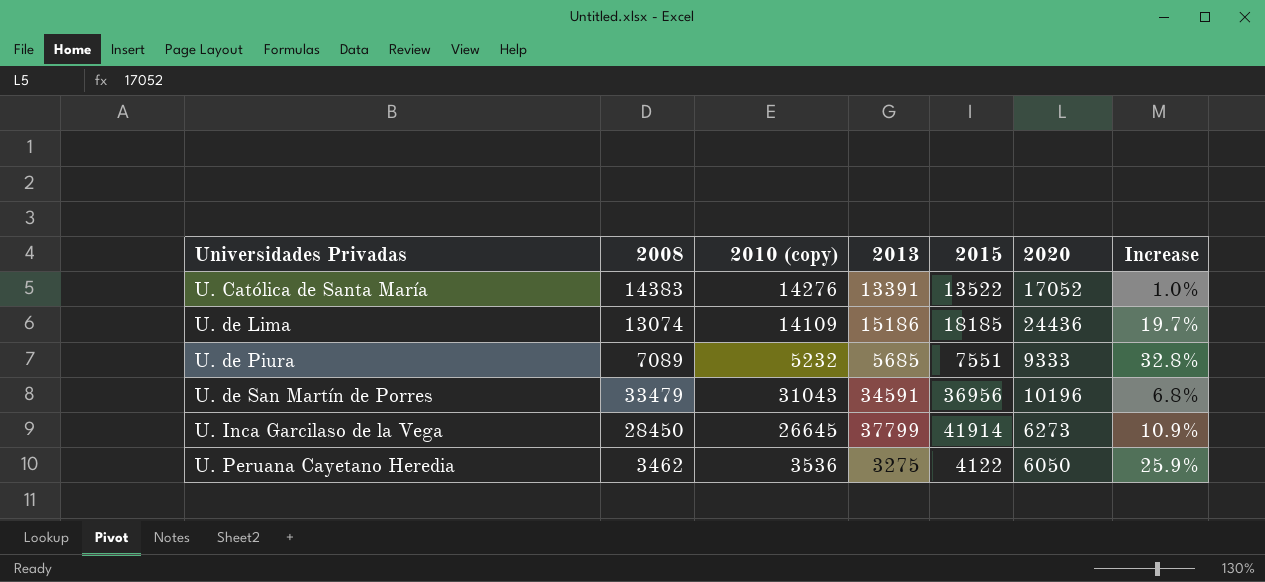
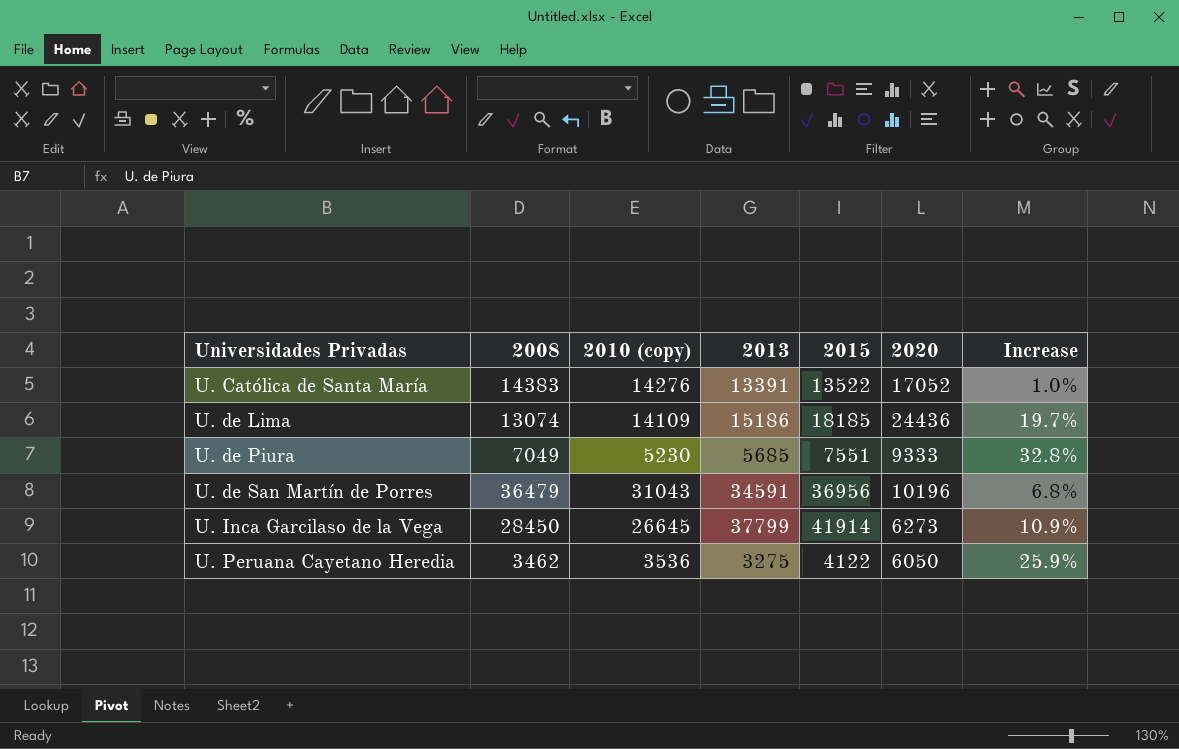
U. de Piura | 2008: 7089 -> 7049
U. de Piura | 2010 (copy): 5232 -> 5230
U. de San Martín de Porres | 2008: 33479 -> 36479

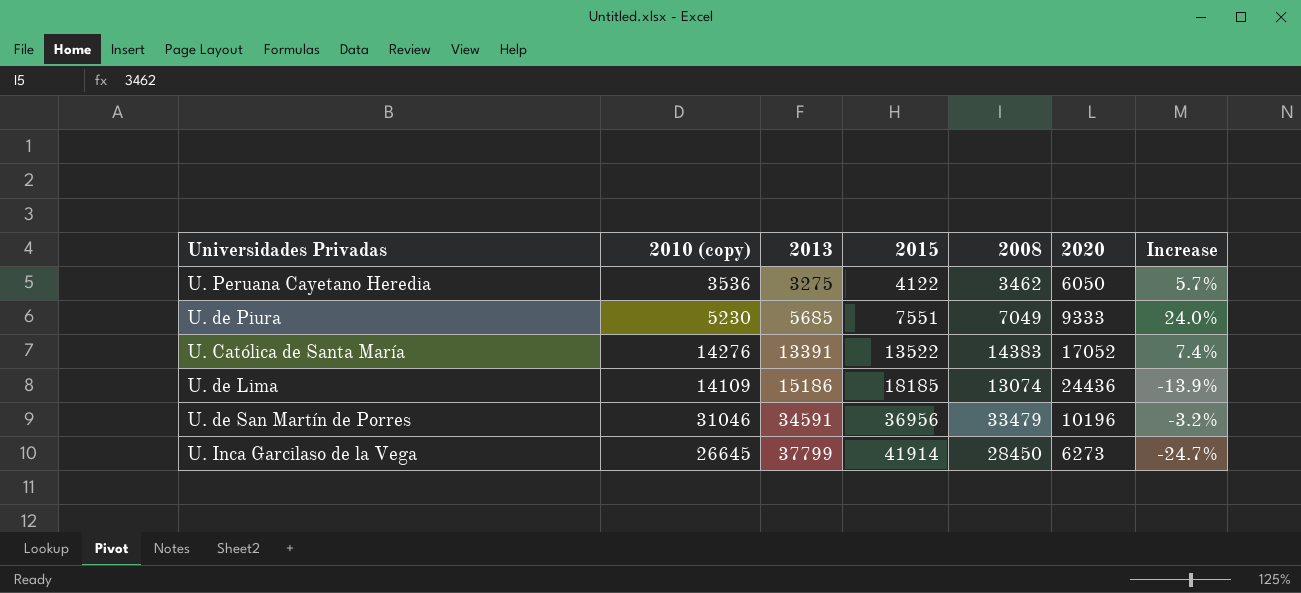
row order: Universidades Privadas ascending -> 2013 ascending
column 2008 | position: 2 -> 5
column Increase | formula: ([2015] - [2013]) / [2013] -> ([2008] - [2013]) / [2013]
U. de San Martín de Porres | 2010 (copy): 31043 -> 31046
U. de San Martín de Porres | 2008: 36479 -> 33479

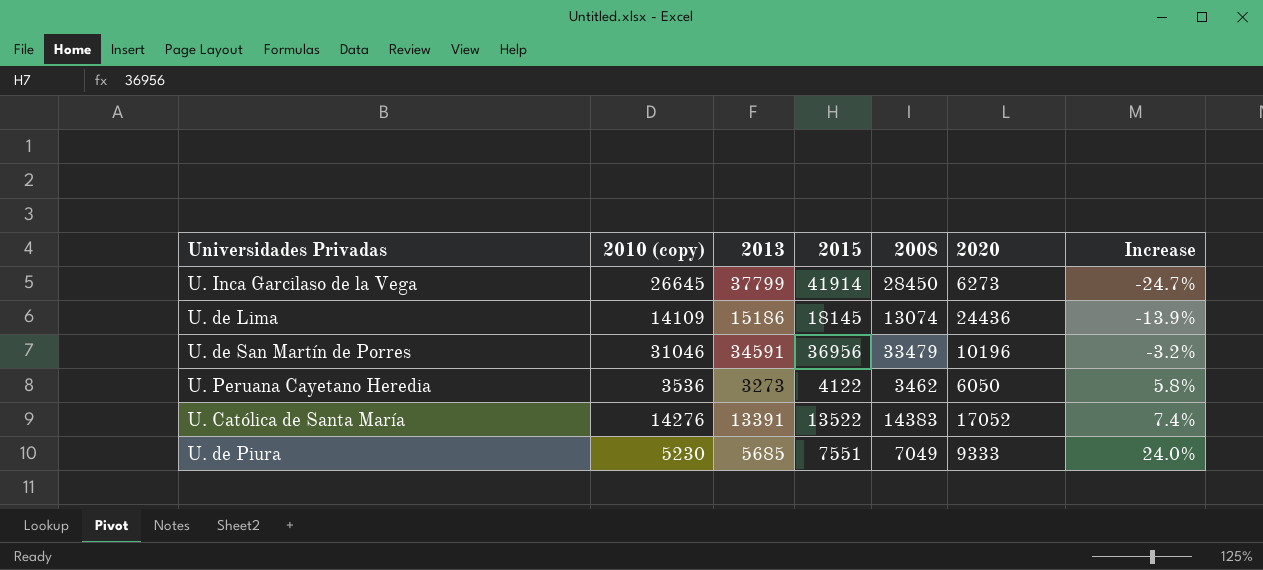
row order: 2013 ascending -> Increase ascending
U. de Lima | 2015: 18185 -> 18145
U. Peruana Cayetano Heredia | 2013: 3275 -> 3273
U. Peruana Cayetano Heredia | Increase: 5.7% -> 5.8%

